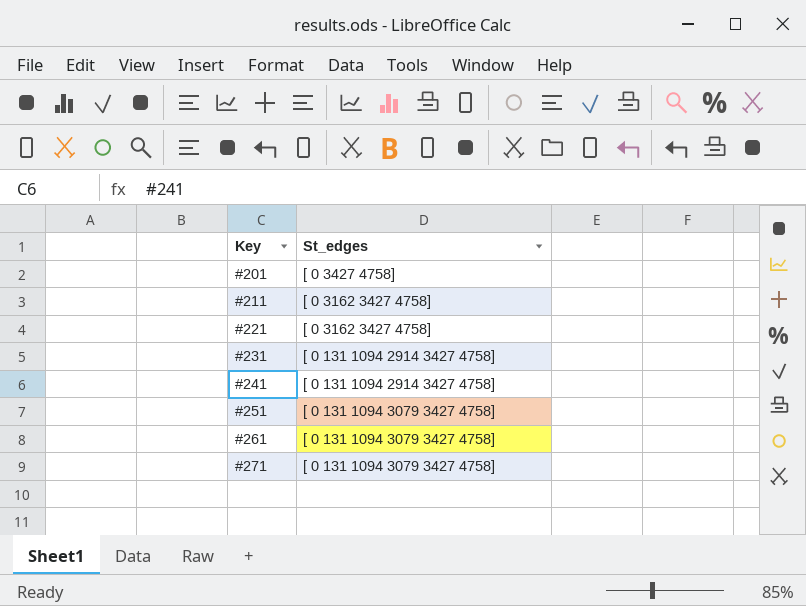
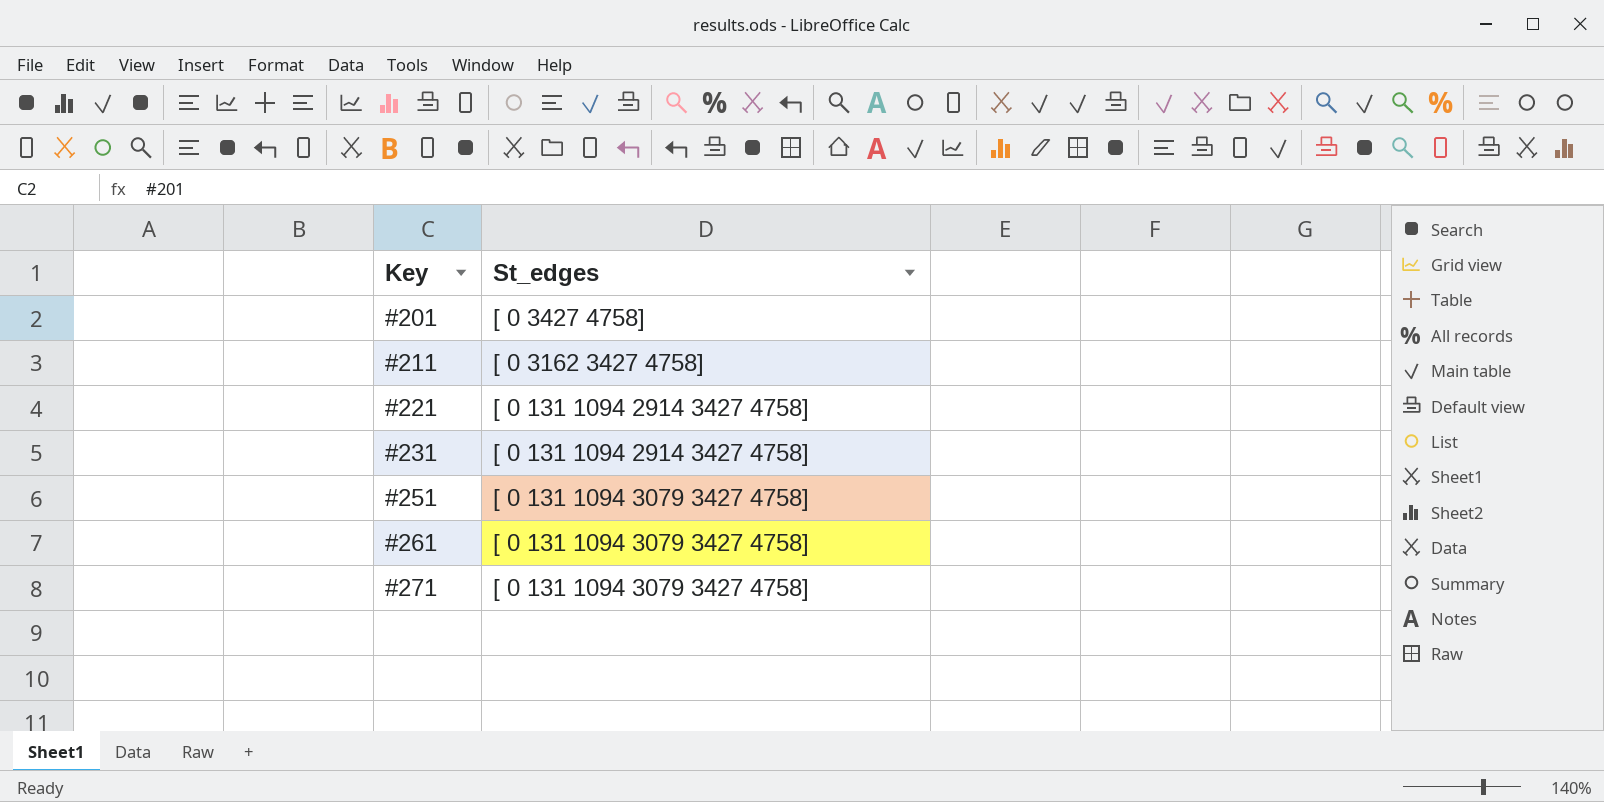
row #241: [ 0 131 1094 2914 3427 4758] -> none
#221 | St_edges: [ 0 3162 3427 4758] -> [ 0 131 1094 2914 3427 4758]

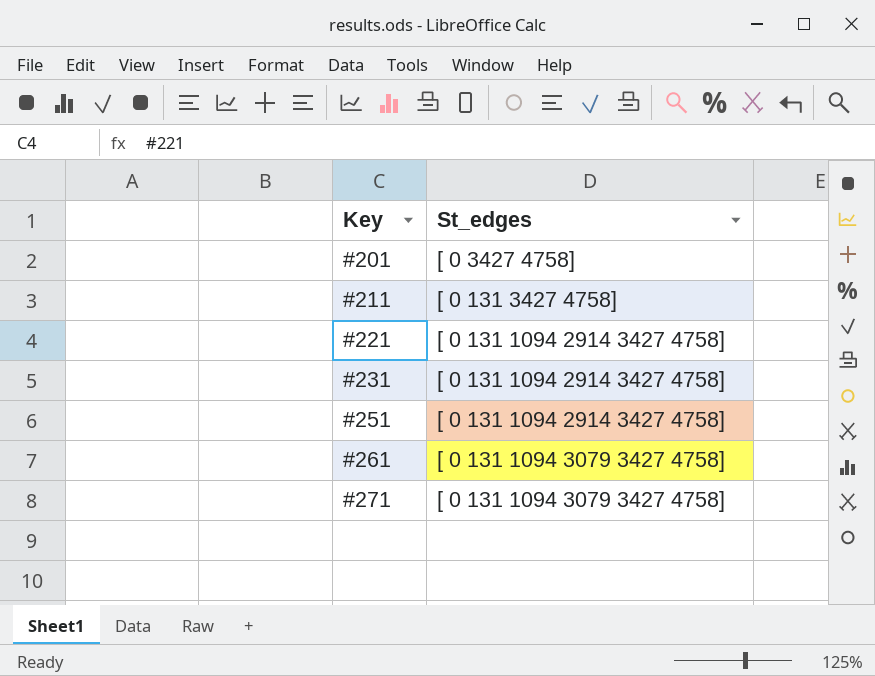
#211 | St_edges: [ 0 3162 3427 4758] -> [ 0 131 3427 4758]
#251 | St_edges: [ 0 131 1094 3079 3427 4758] -> [ 0 131 1094 2914 3427 4758]

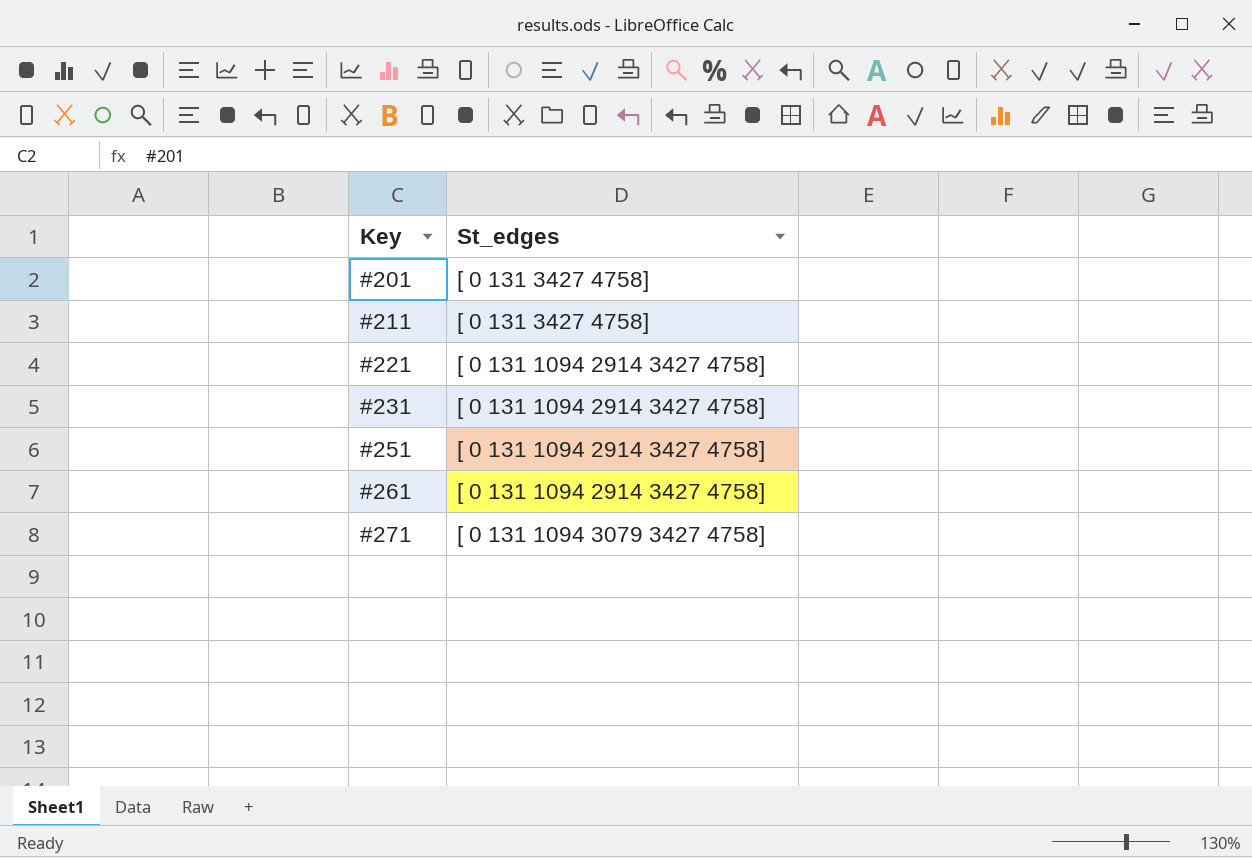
#201 | St_edges: [ 0 3427 4758] -> [ 0 131 3427 4758]
#261 | St_edges: [ 0 131 1094 3079 3427 4758] -> [ 0 131 1094 2914 3427 4758]

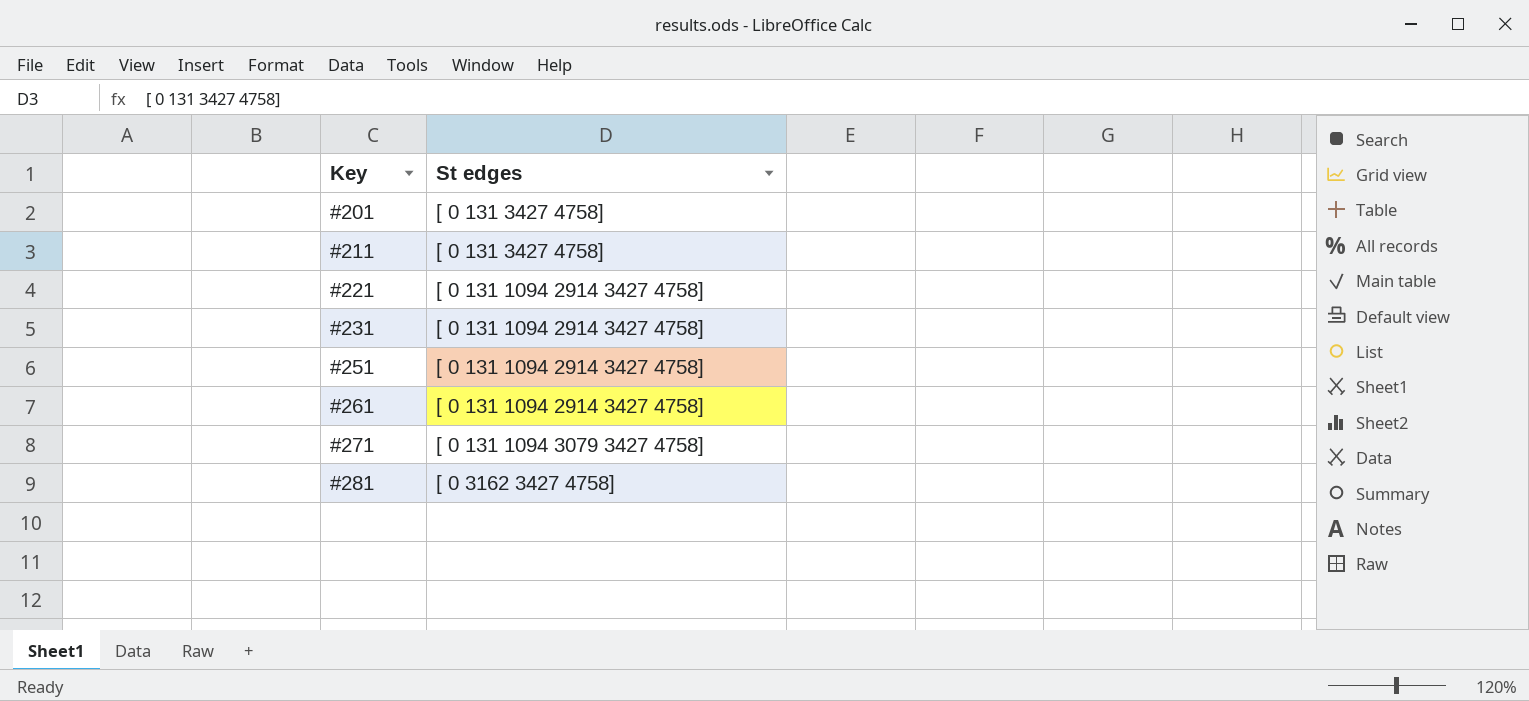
column name: St_edges -> St edges
row #281: none -> [ 0 3162 3427 4758]

